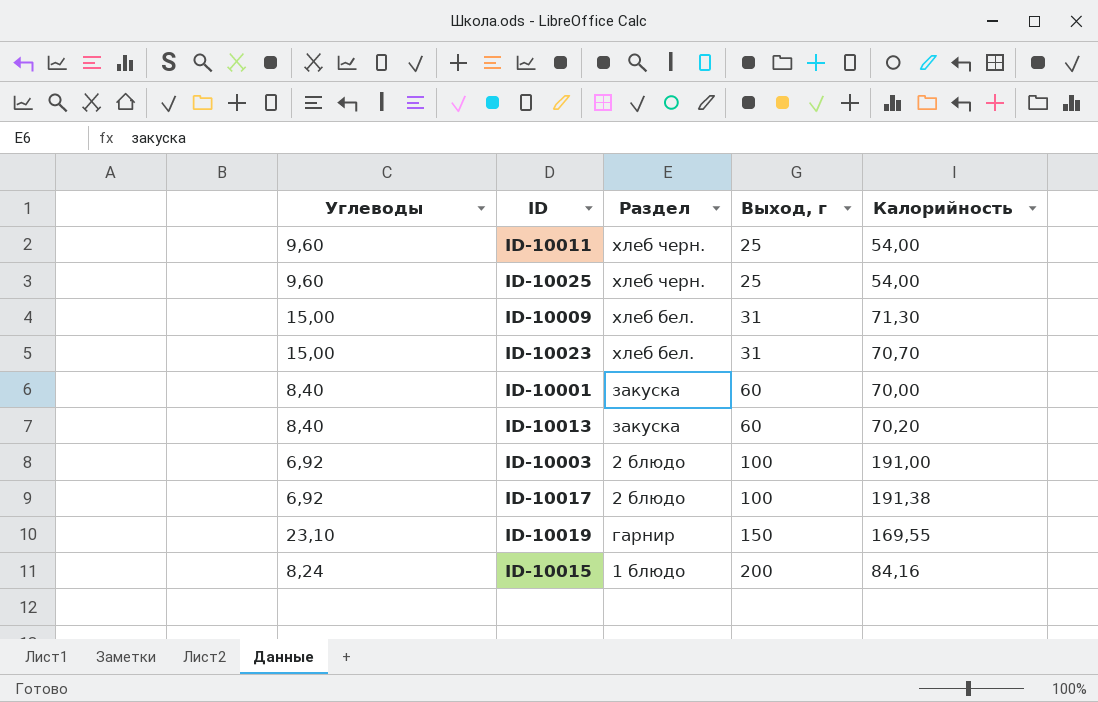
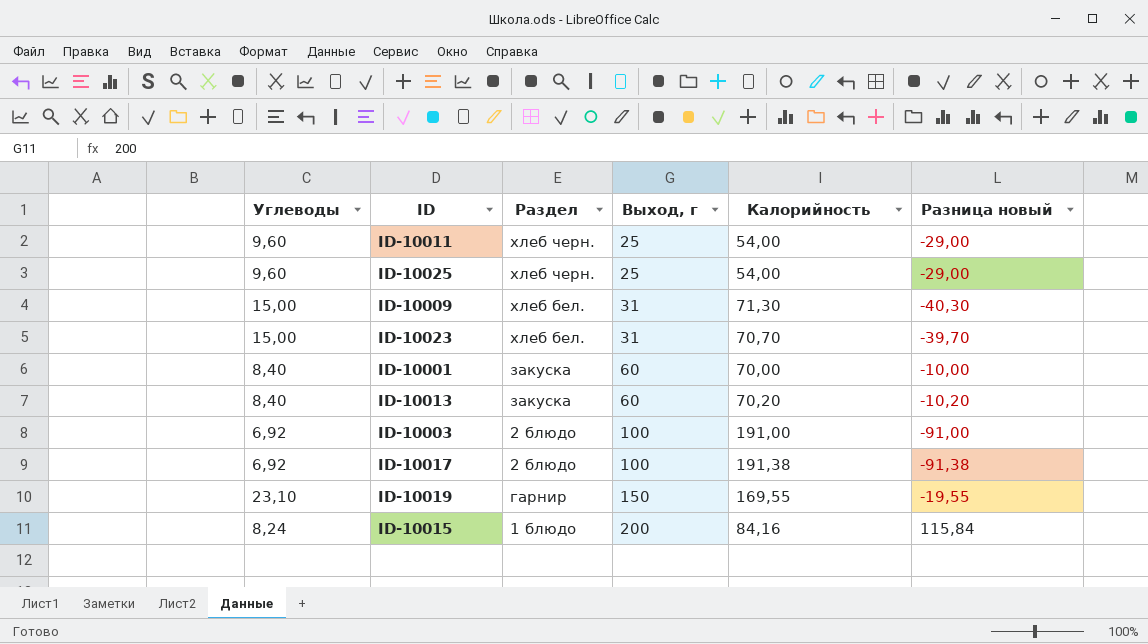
column Разница новый | formula: none -> [Выход, г] - [Калорийность]

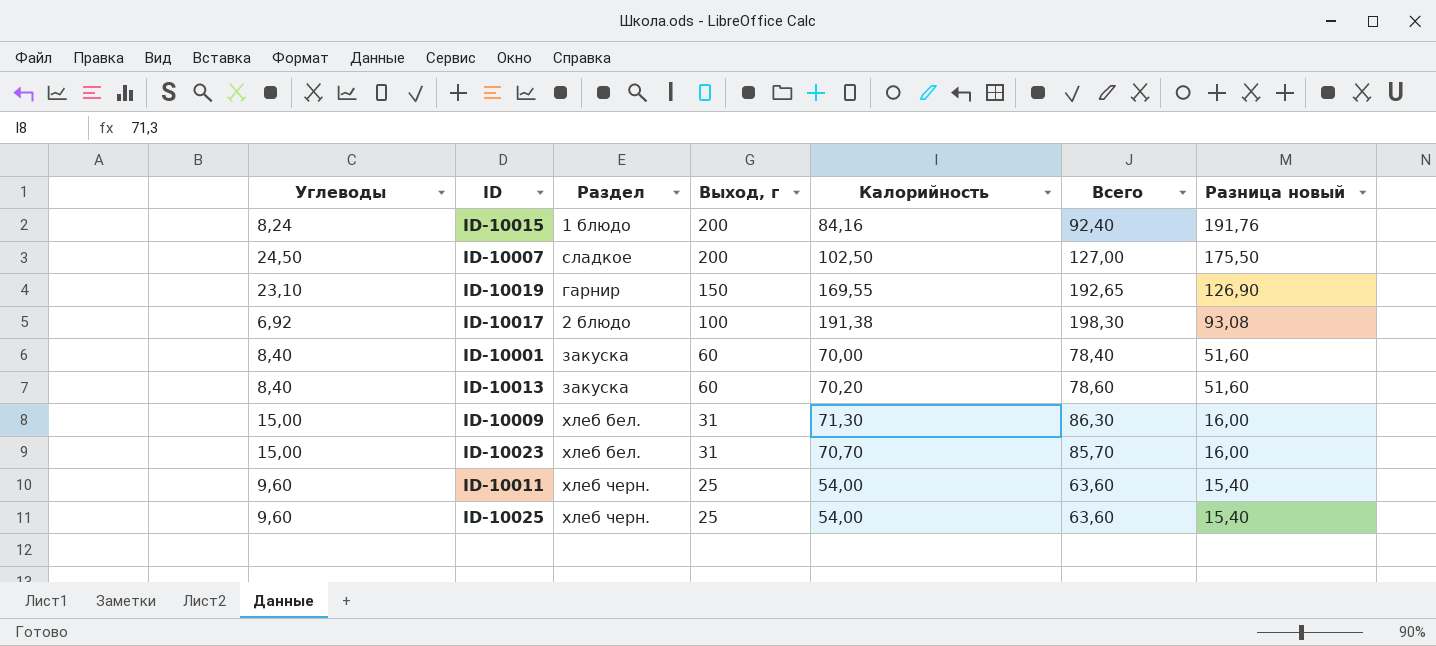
row order: Выход, г ascending -> Выход, г descending
column Всего | formula: none -> [Углеводы] + [Калорийность]
column Разница новый | formula: [Выход, г] - [Калорийность] -> [Выход, г] - [Углеводы]
row ID-10003: 6,92 | 2 блюдо | 100 | 191,00 | -91,00 -> none
row ID-10007: none -> 24,50 | сладкое | 200 | 102,50 | 127,00 | 175,50

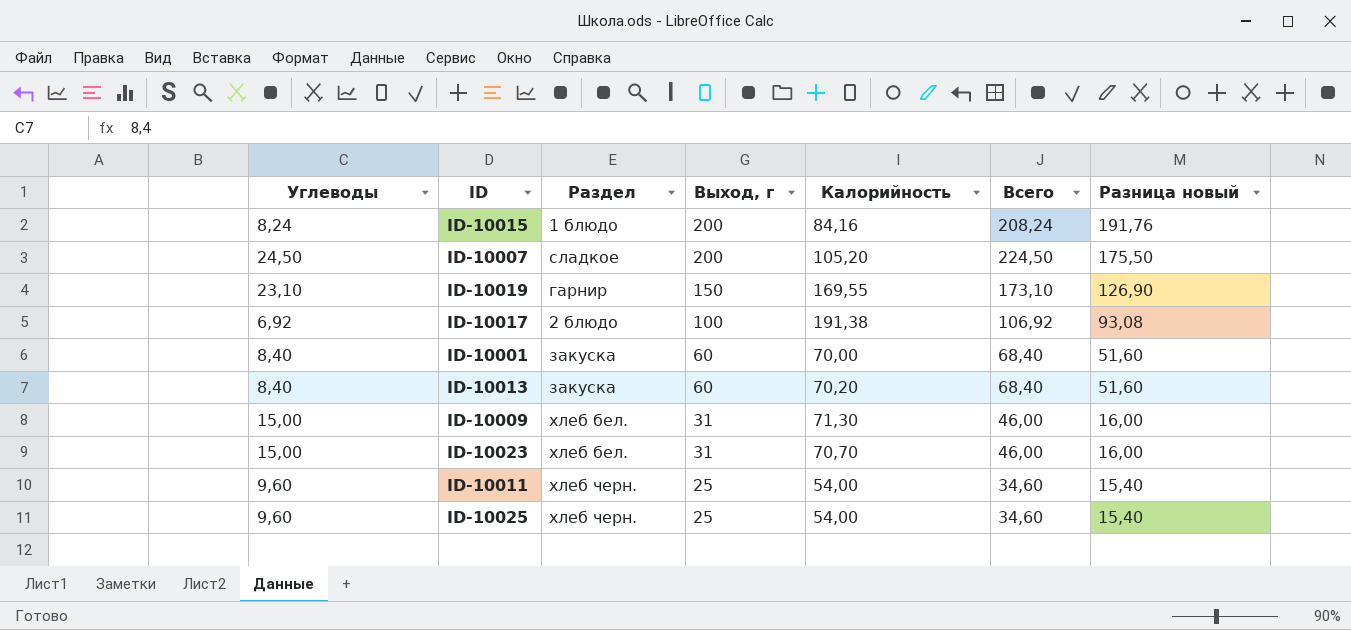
column Всего | formula: [Углеводы] + [Калорийность] -> [Углеводы] + [Выход, г]
ID-10007 | Калорийность: 102,50 -> 105,20

